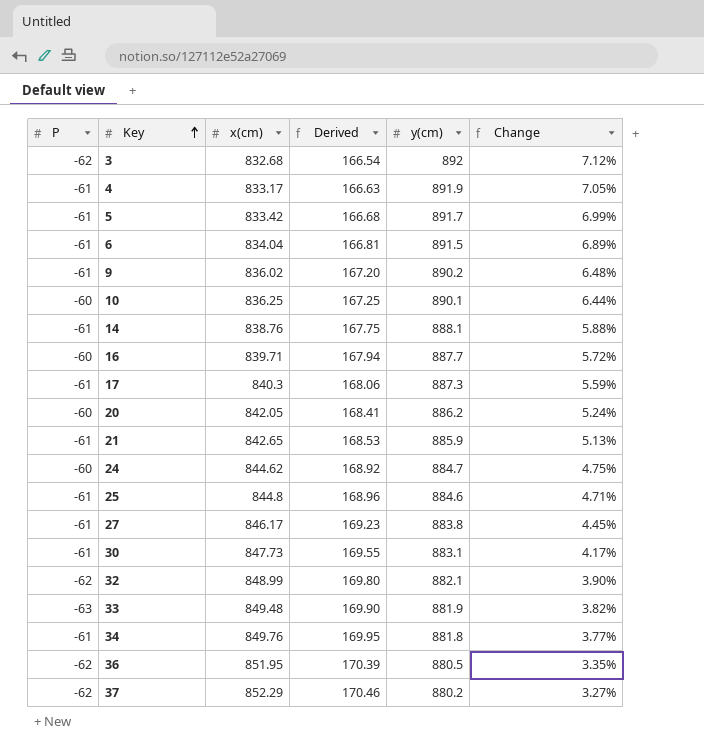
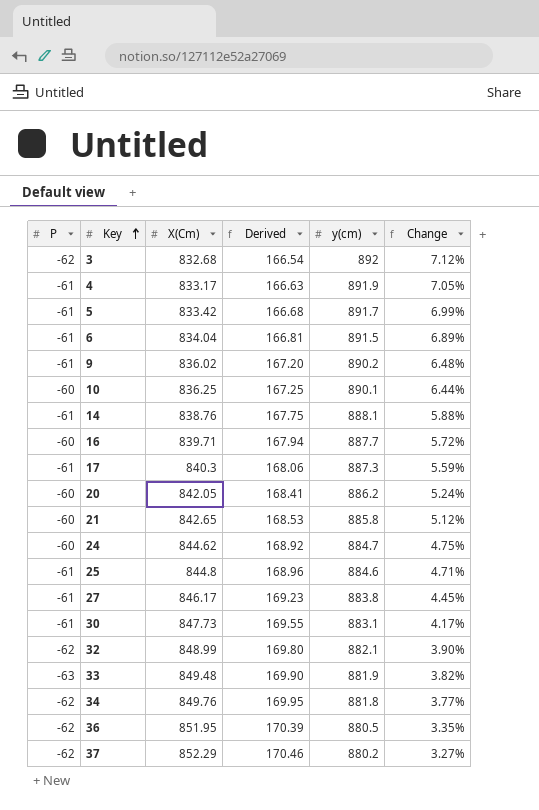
column name: x(cm) -> X(Cm)
21 | P: -61 -> -60
21 | y(cm): 885.9 -> 885.8
21 | Change: 5.13% -> 5.12%
34 | P: -61 -> -62

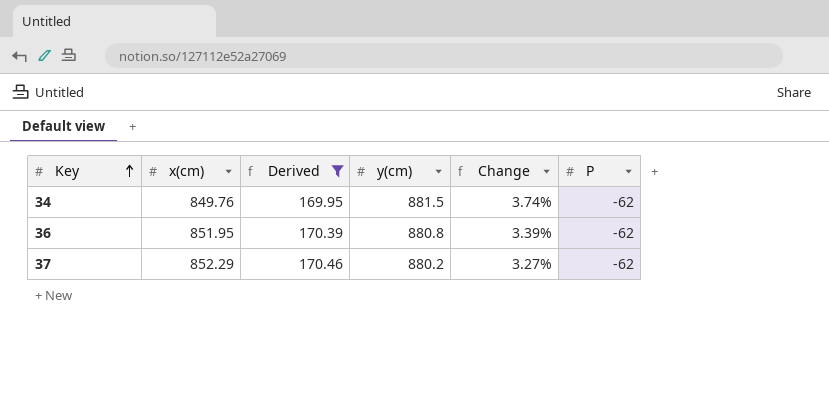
filter: none -> Derived >= 169.95
column name: X(Cm) -> x(cm)
column P | position: 1 -> 6
34 | y(cm): 881.8 -> 881.5
34 | Change: 3.77% -> 3.74%
36 | y(cm): 880.5 -> 880.8
36 | Change: 3.35% -> 3.39%

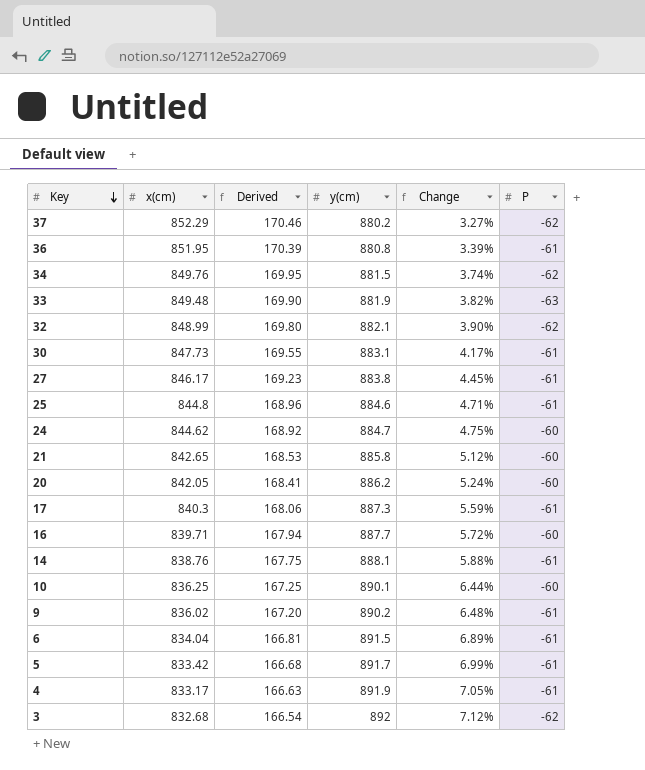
filter: Derived >= 169.95 -> none
row order: Key ascending -> Key descending
36 | P: -62 -> -61

